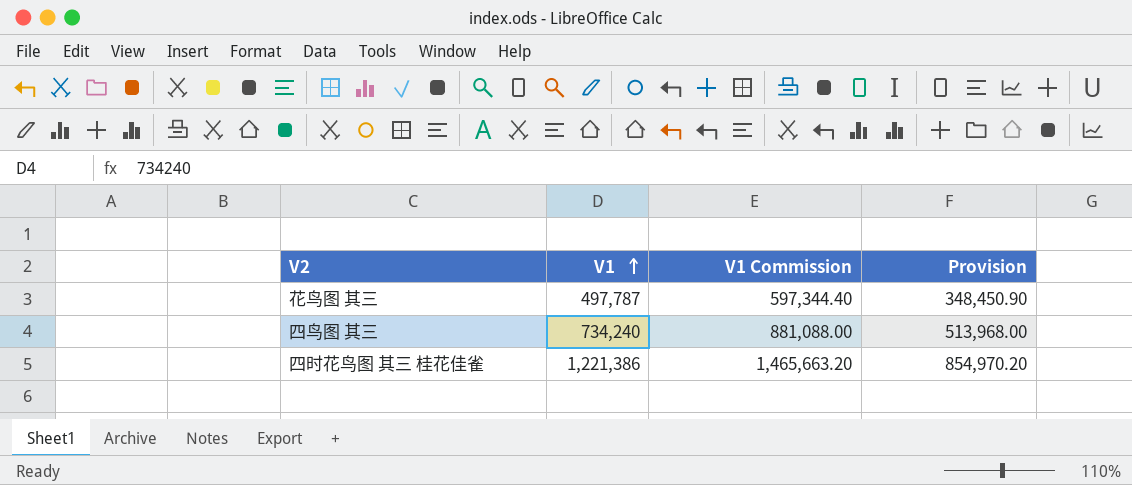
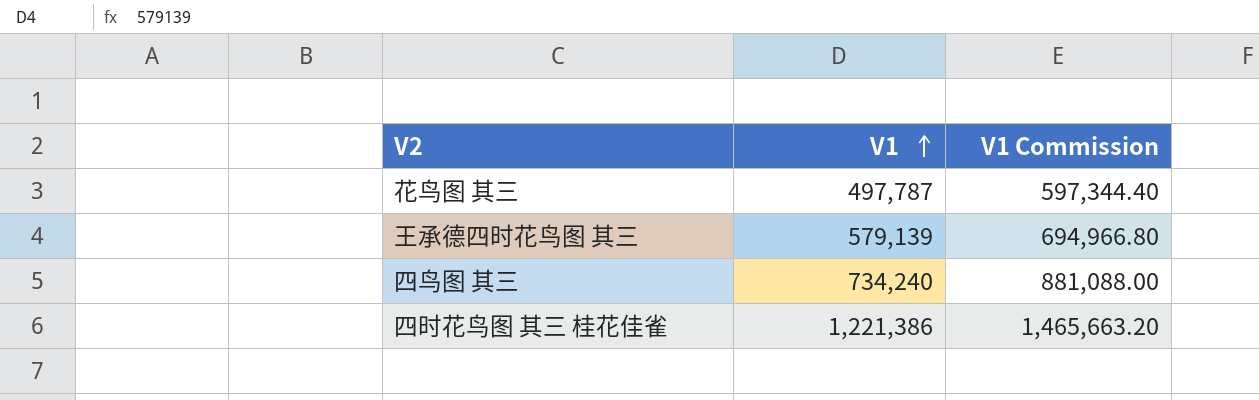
column Provision | formula: [V1] * 0.7 -> none
row 王承德四时花鸟图 其三: none -> 579,139 | 694,966.80

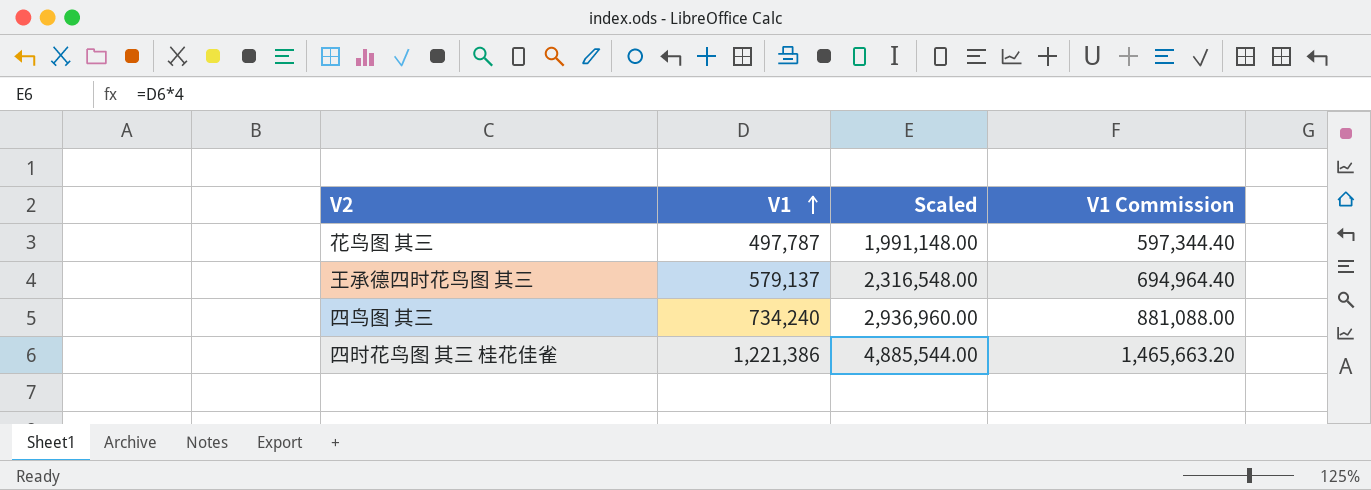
column Scaled | formula: none -> [V1] * 4
王承德四时花鸟图 其三 | V1: 579,139 -> 579,137
王承德四时花鸟图 其三 | V1 Commission: 694,966.80 -> 694,964.40

